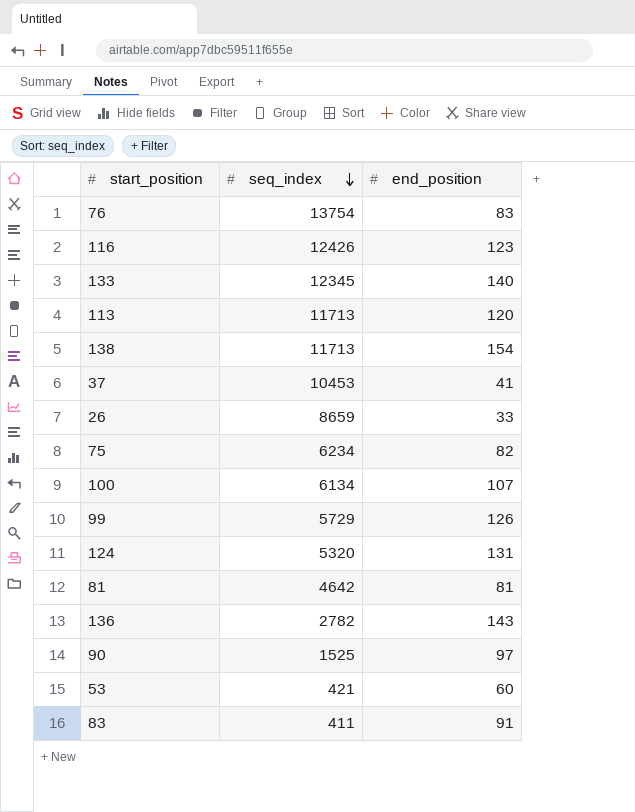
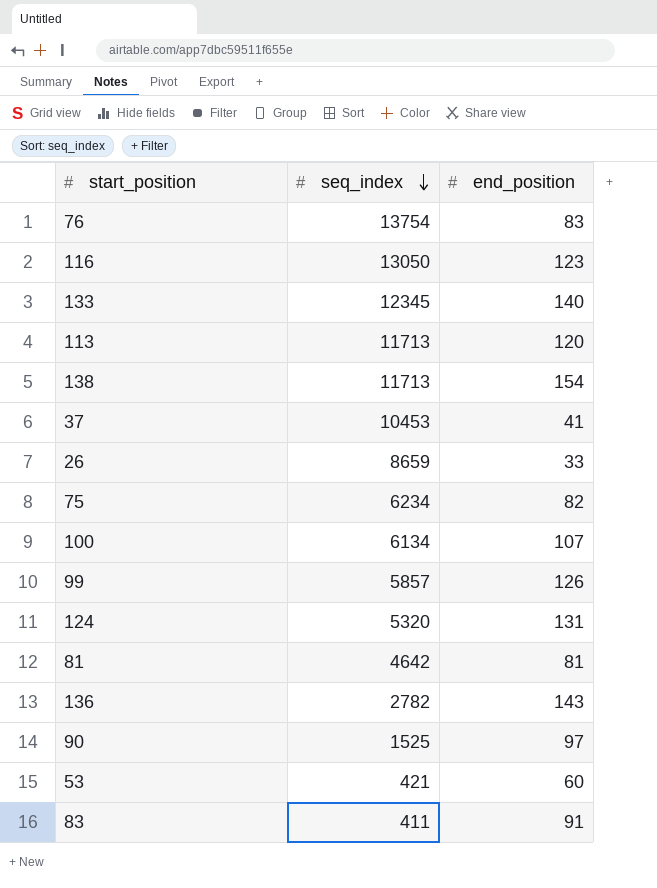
116 | seq_index: 12426 -> 13050
99 | seq_index: 5729 -> 5857

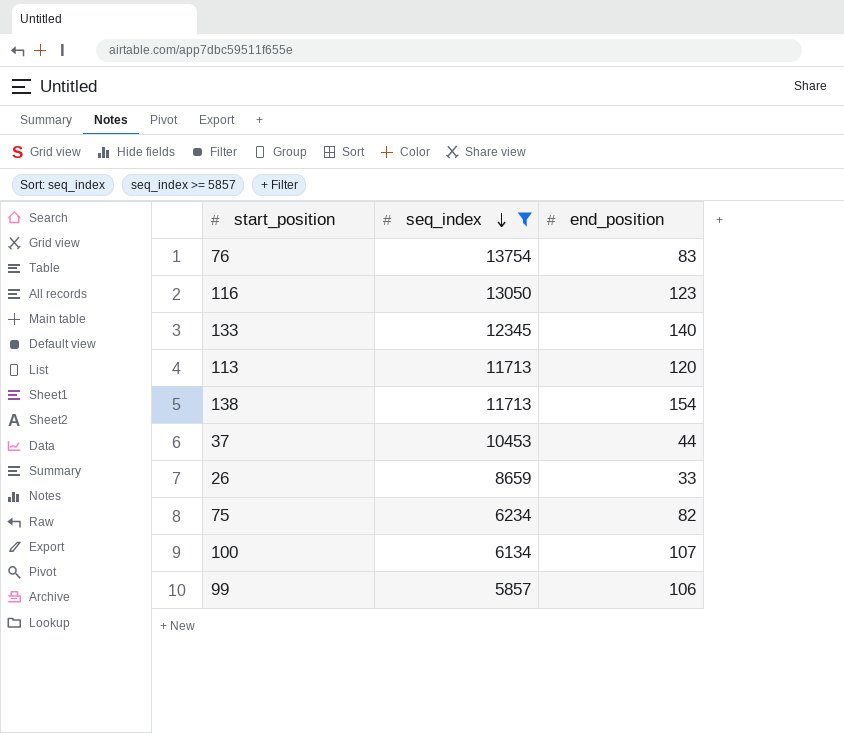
filter: none -> seq_index >= 5857
37 | end_position: 41 -> 44
99 | end_position: 126 -> 106

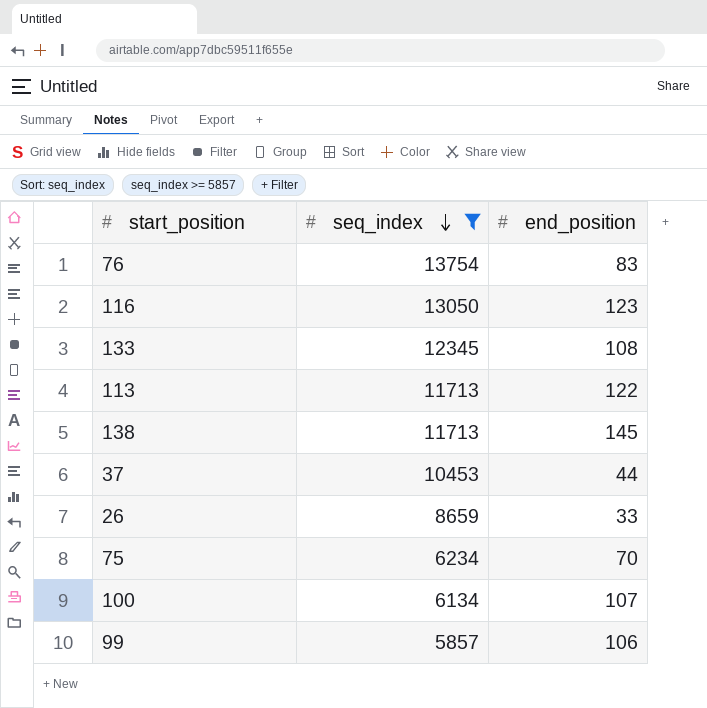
133 | end_position: 140 -> 108
113 | end_position: 120 -> 122
138 | end_position: 154 -> 145
75 | end_position: 82 -> 70

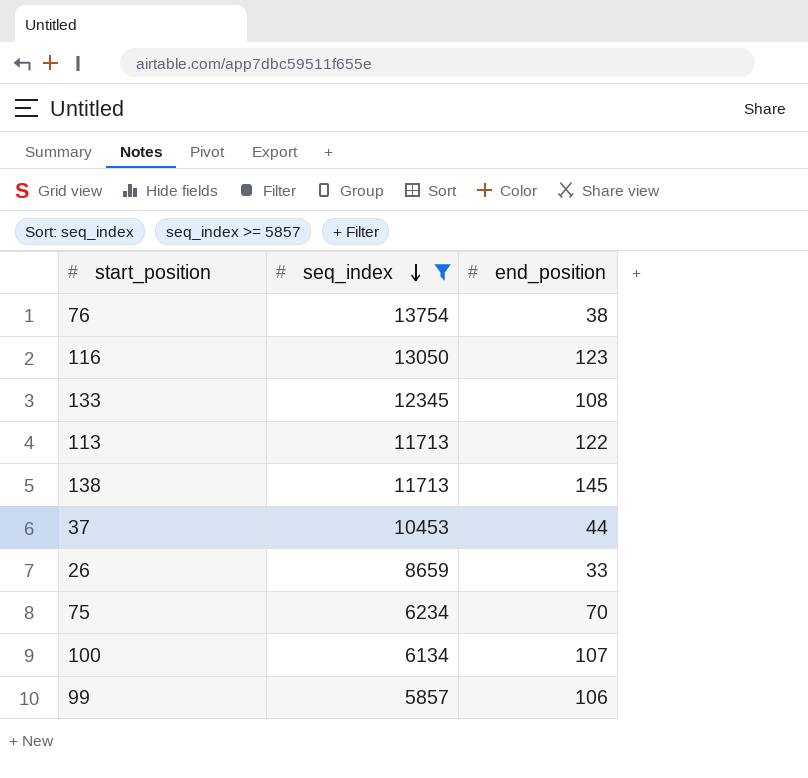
76 | end_position: 83 -> 38

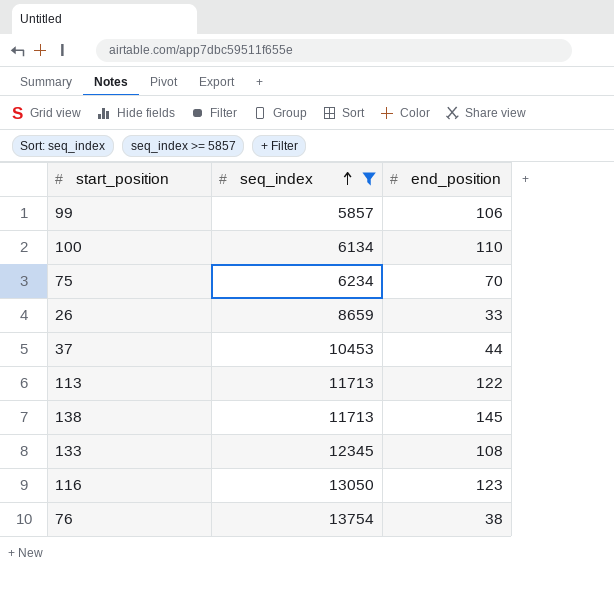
row order: seq_index descending -> seq_index ascending
100 | end_position: 107 -> 110

